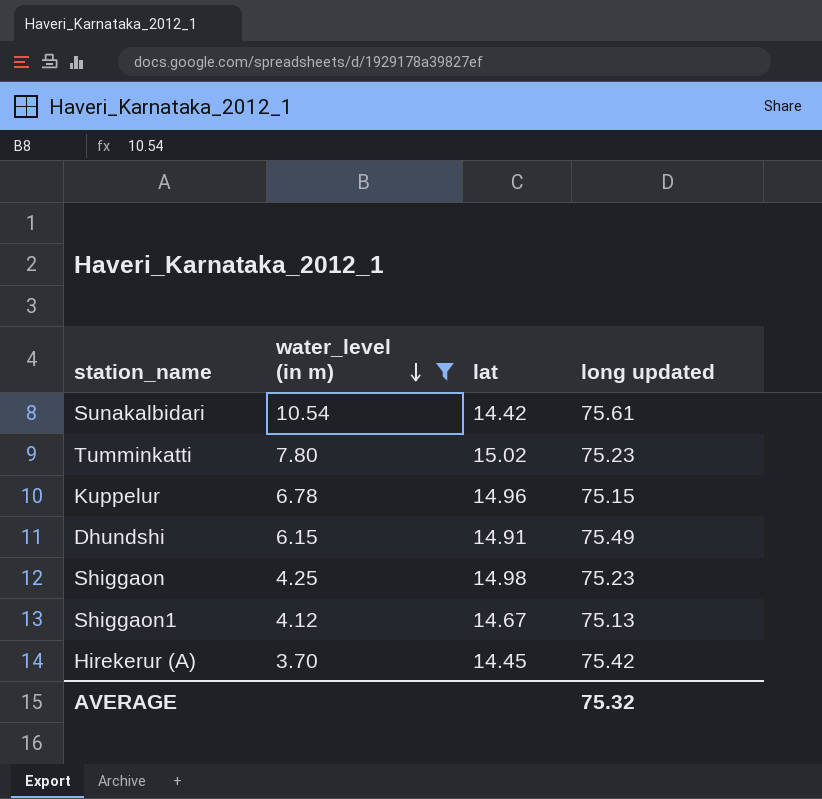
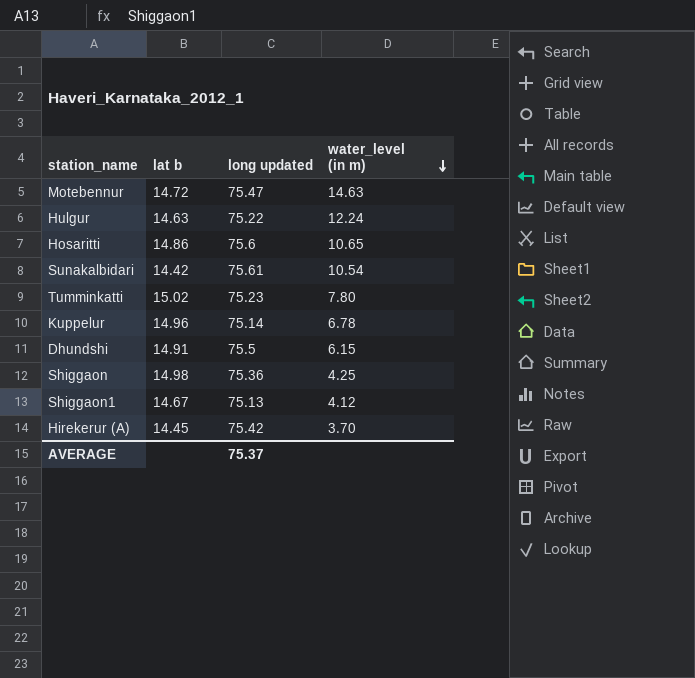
filter: water_level (in m) <= 10.54 -> none
column name: lat -> lat b
column water_level (in m) | position: 2 -> 4
Kuppelur | long updated: 75.15 -> 75.14
Dhundshi | long updated: 75.49 -> 75.5
Shiggaon | long updated: 75.23 -> 75.36
AVERAGE | long updated: 75.32 -> 75.37

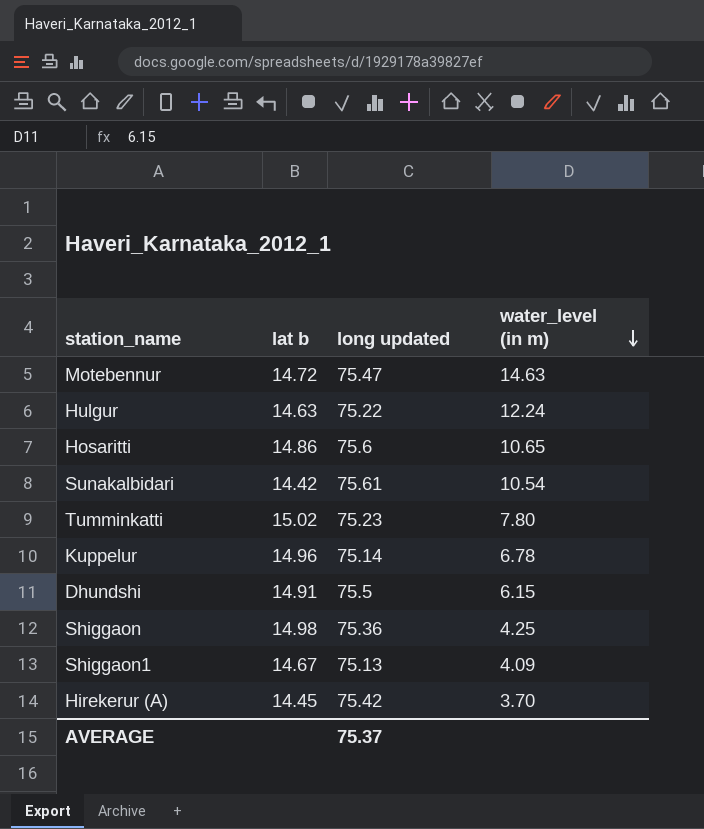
Shiggaon1 | water_level (in m): 4.12 -> 4.09

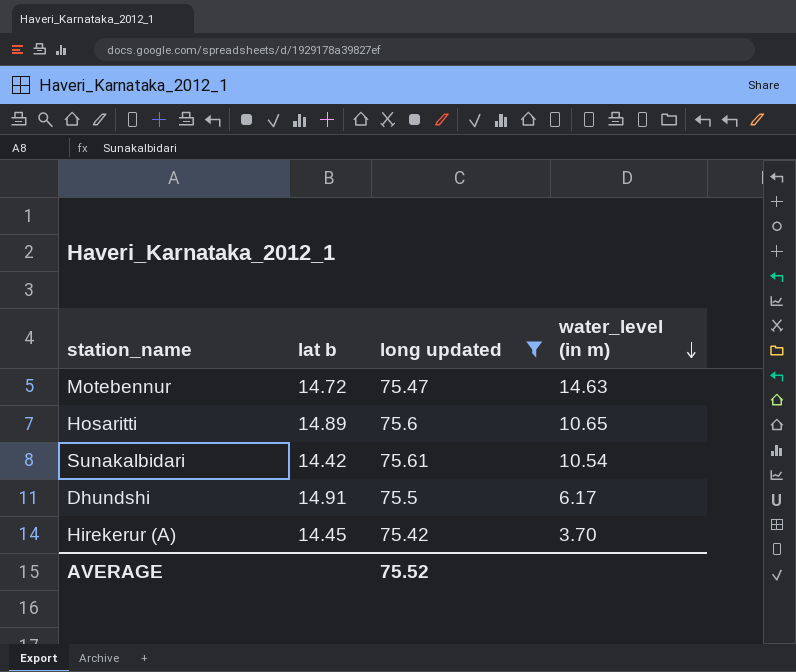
filter: none -> long updated >= 75.42
Hosaritti | lat b: 14.86 -> 14.89
Dhundshi | water_level (in m): 6.15 -> 6.17
AVERAGE | long updated: 75.37 -> 75.52

